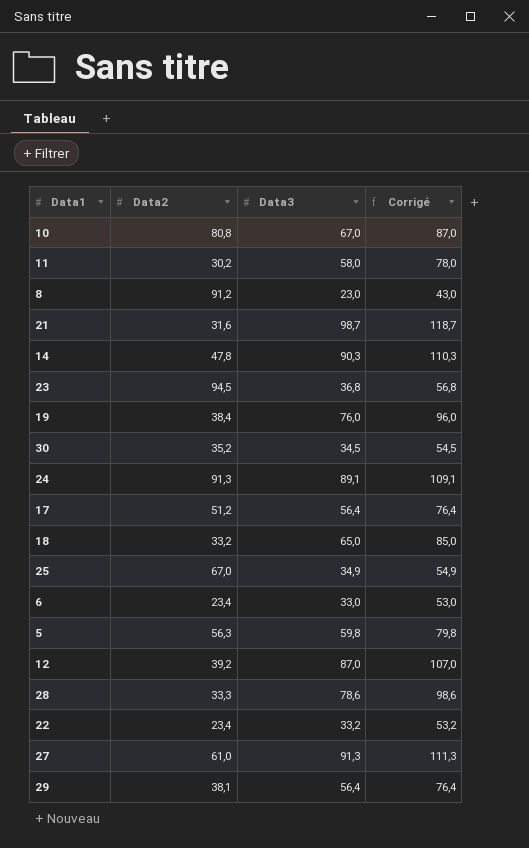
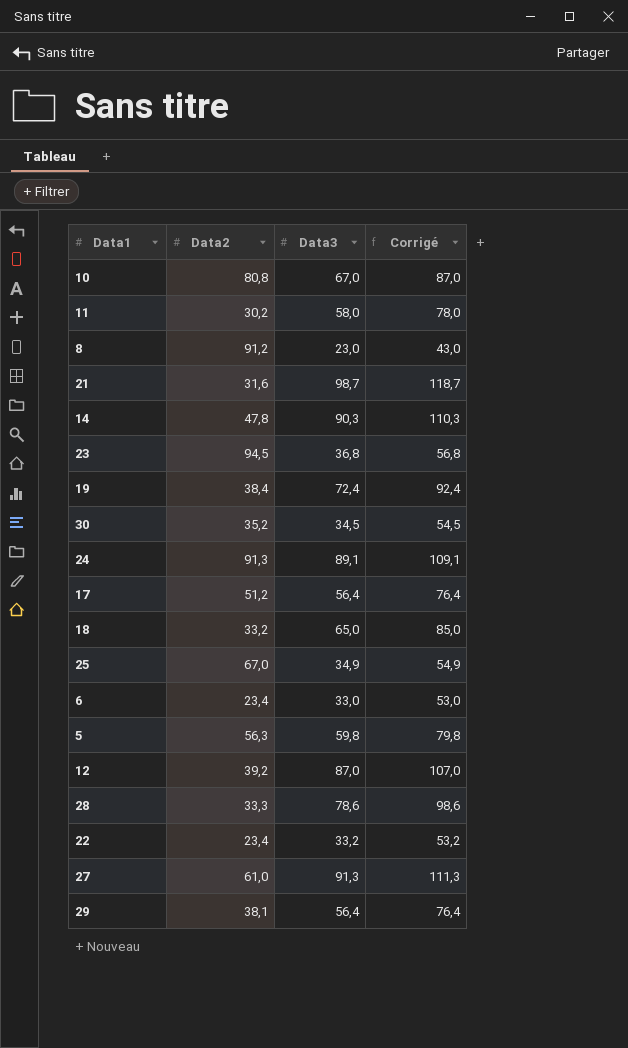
19 | Data3: 76,0 -> 72,4
19 | Corrigé: 96,0 -> 92,4

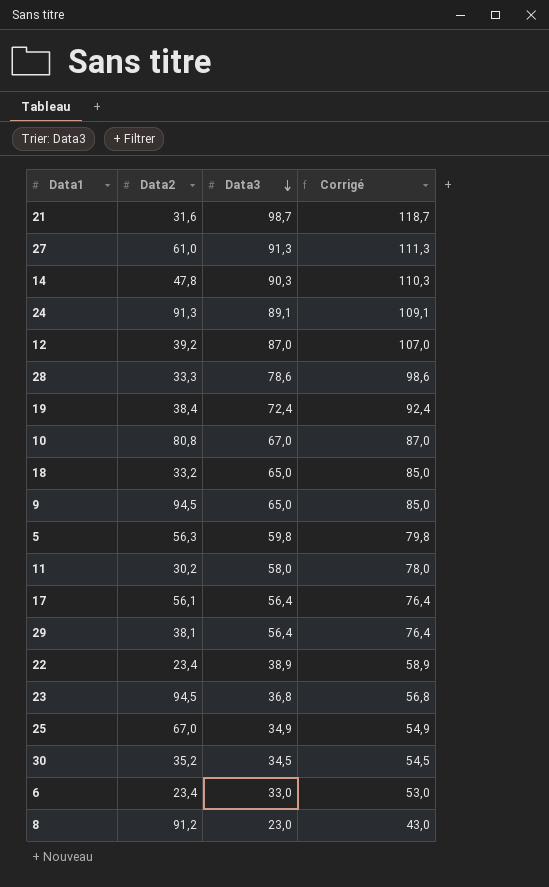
row order: none -> Data3 descending
row 9: none -> 94,5 | 65,0 | 85,0
17 | Data2: 51,2 -> 56,1
22 | Data3: 33,2 -> 38,9
22 | Corrigé: 53,2 -> 58,9

